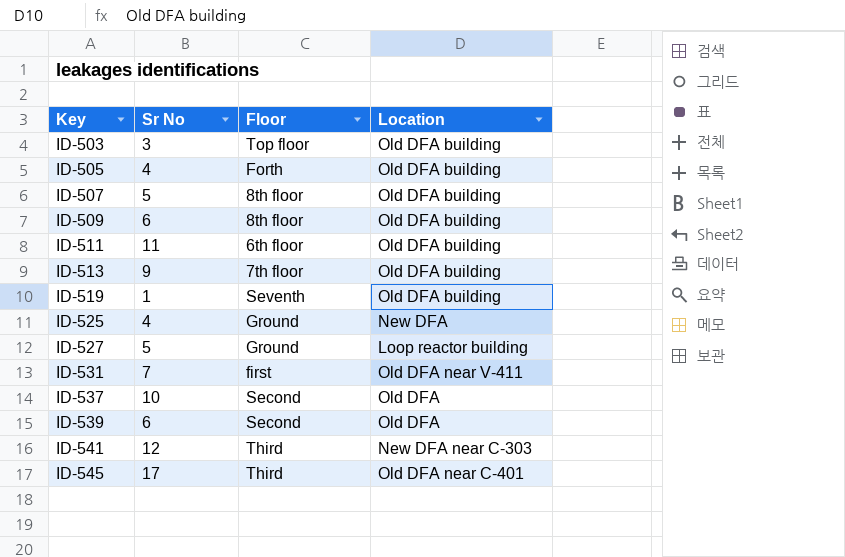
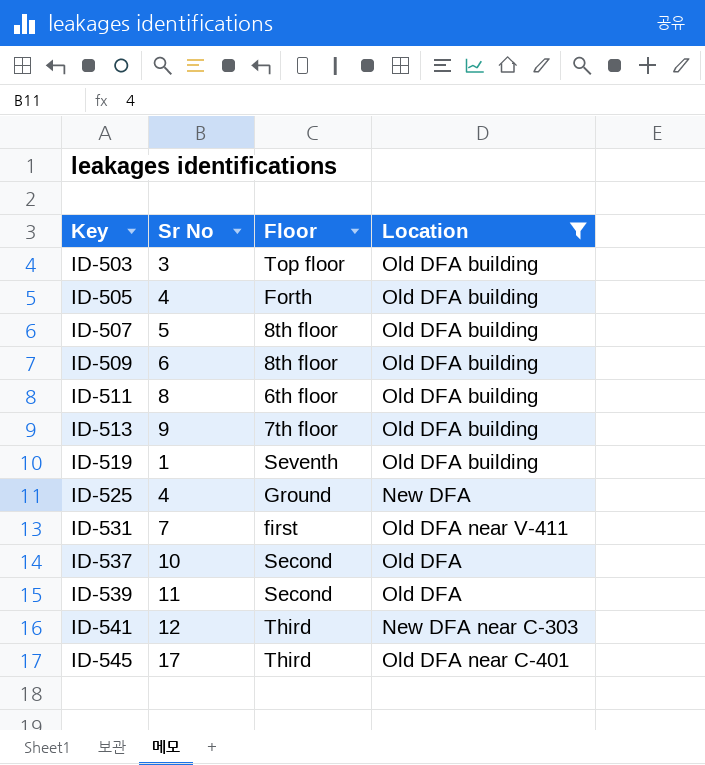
filter: none -> Location != Loop reactor building
ID-511 | Sr No: 11 -> 8
ID-539 | Sr No: 6 -> 11

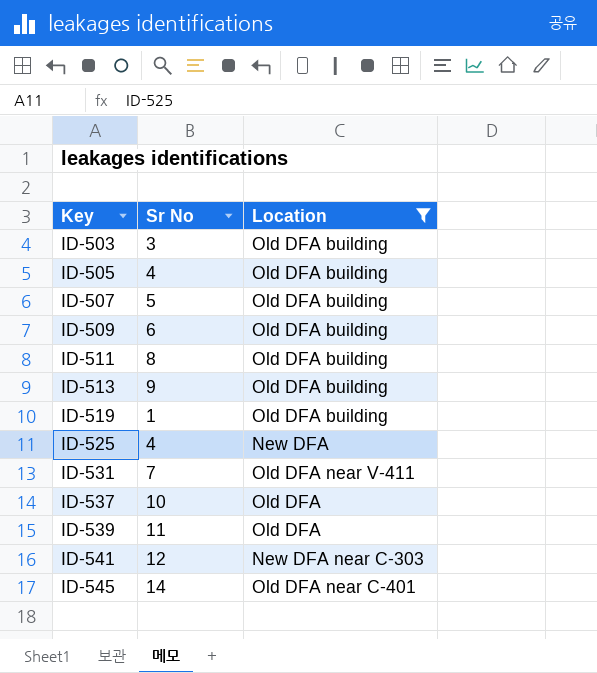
column Floor | position: 3 -> none
ID-545 | Sr No: 17 -> 14

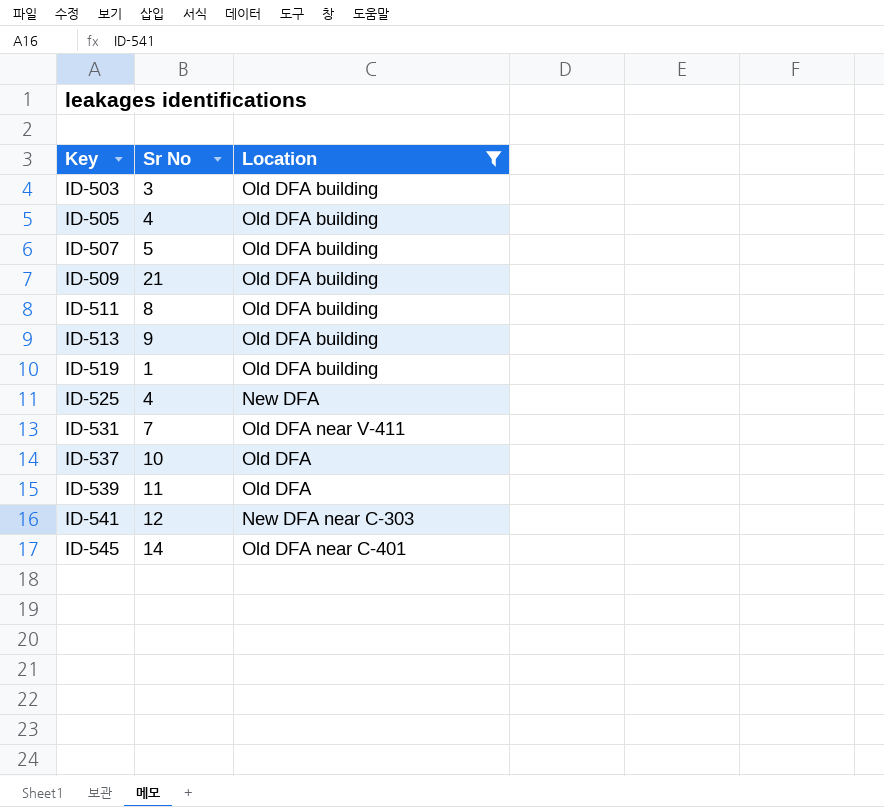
ID-509 | Sr No: 6 -> 21

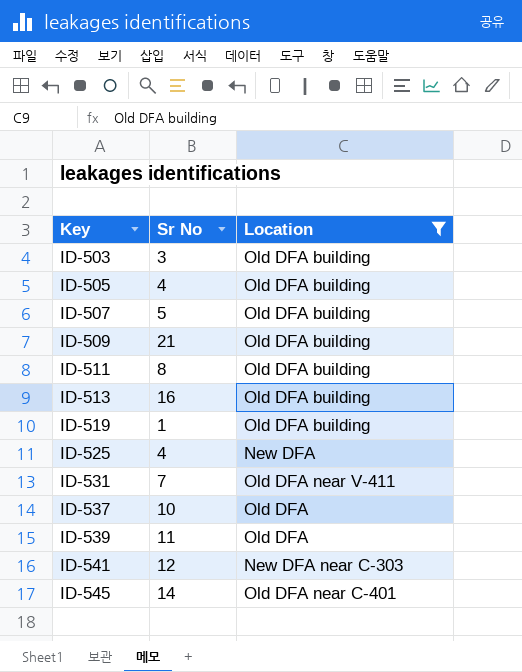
ID-513 | Sr No: 9 -> 16

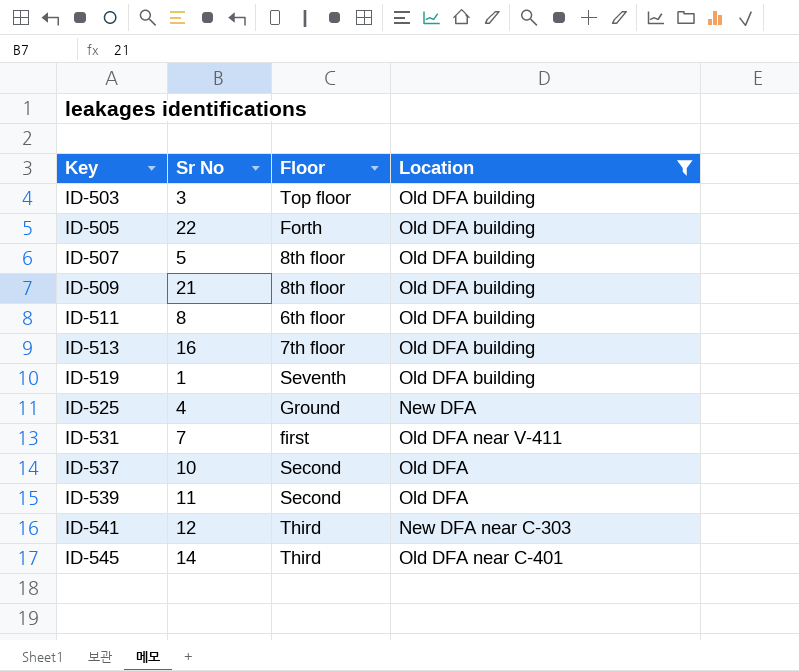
column Floor | position: none -> 3
ID-505 | Sr No: 4 -> 22

